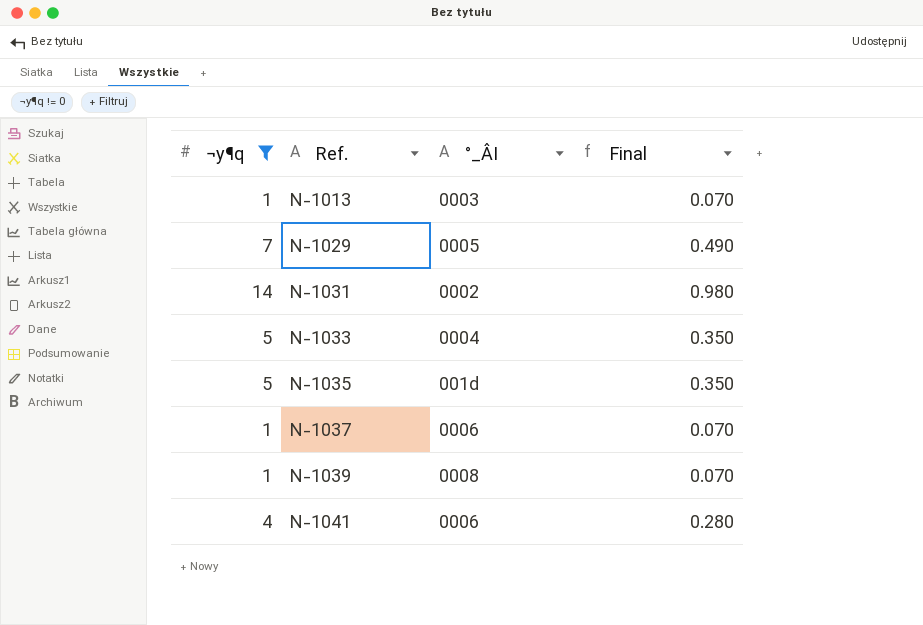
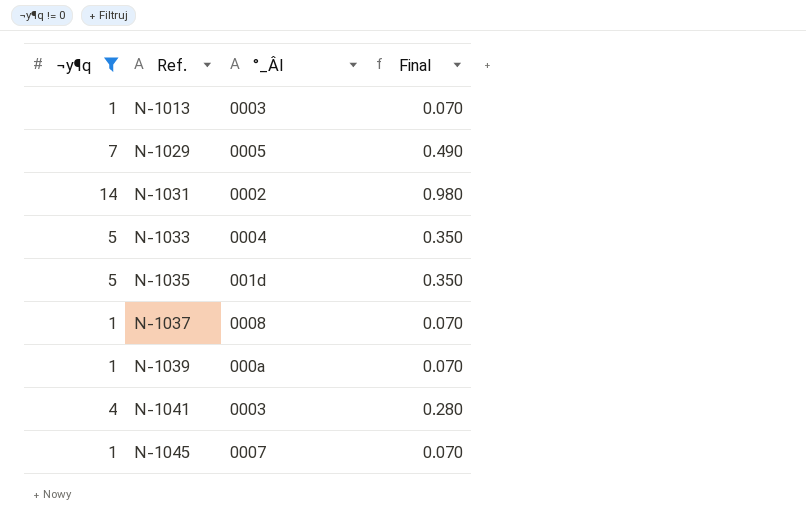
N-1037 | °_ÂI: 0006 -> 0008
N-1039 | °_ÂI: 0008 -> 000a
N-1041 | °_ÂI: 0006 -> 0003
row N-1045: none -> 1 | 0007 | 0.070

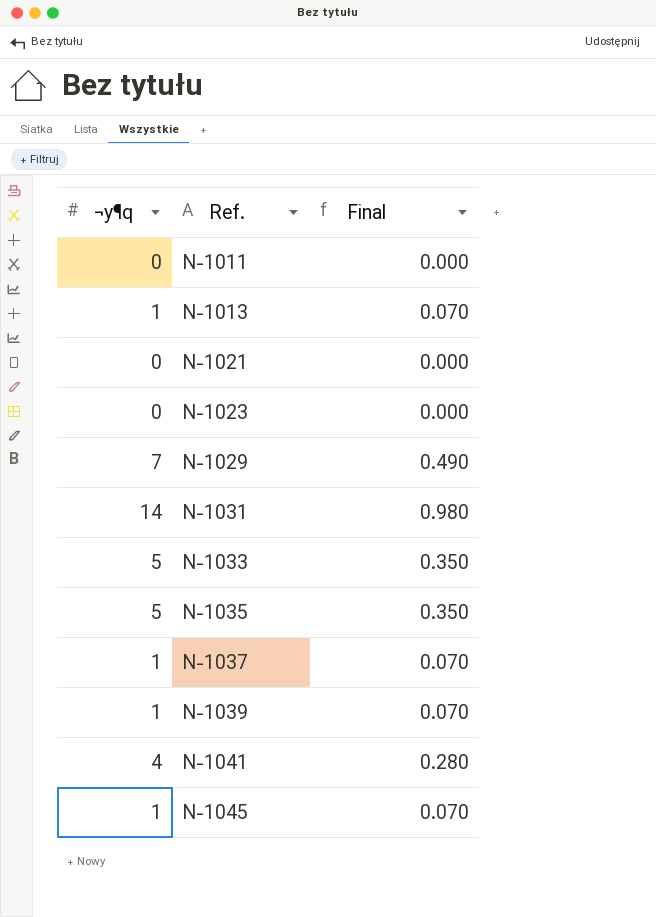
filter: ¬y¶q != 0 -> none
column °_ÂI | position: 3 -> none

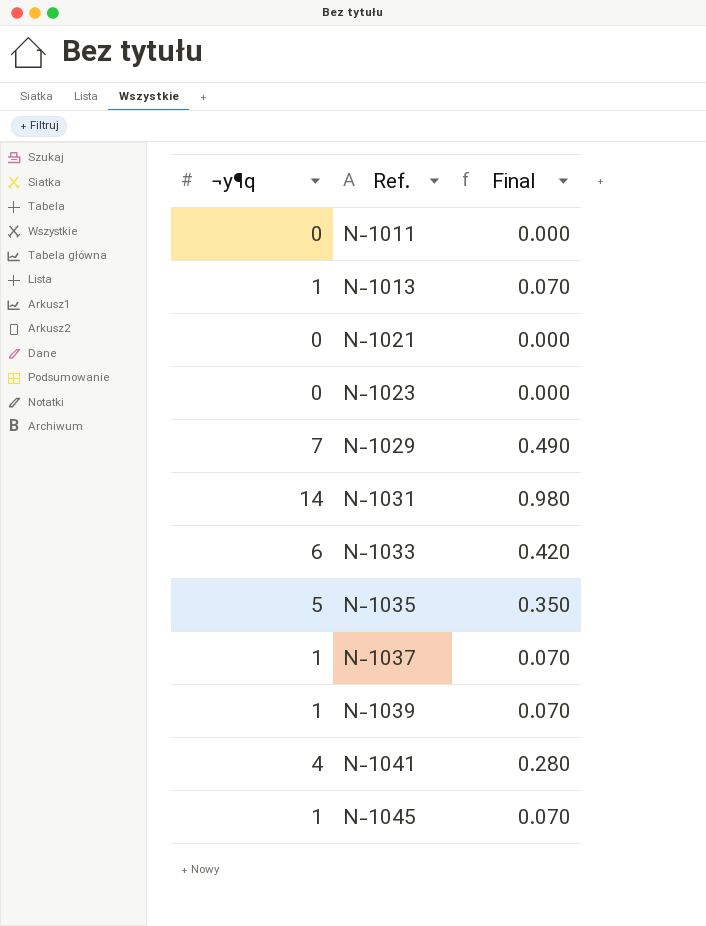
N-1033 | ¬y¶q: 5 -> 6
N-1033 | Final: 0.350 -> 0.420

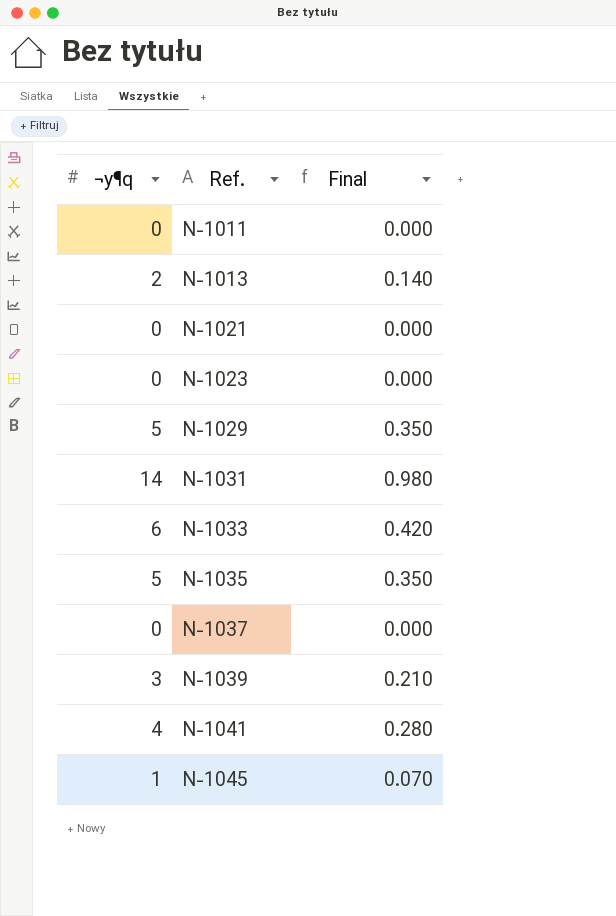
N-1013 | ¬y¶q: 1 -> 2
N-1013 | Final: 0.070 -> 0.140
N-1029 | ¬y¶q: 7 -> 5
N-1029 | Final: 0.490 -> 0.350
N-1037 | ¬y¶q: 1 -> 0
N-1037 | Final: 0.070 -> 0.000
N-1039 | ¬y¶q: 1 -> 3
N-1039 | Final: 0.070 -> 0.210

